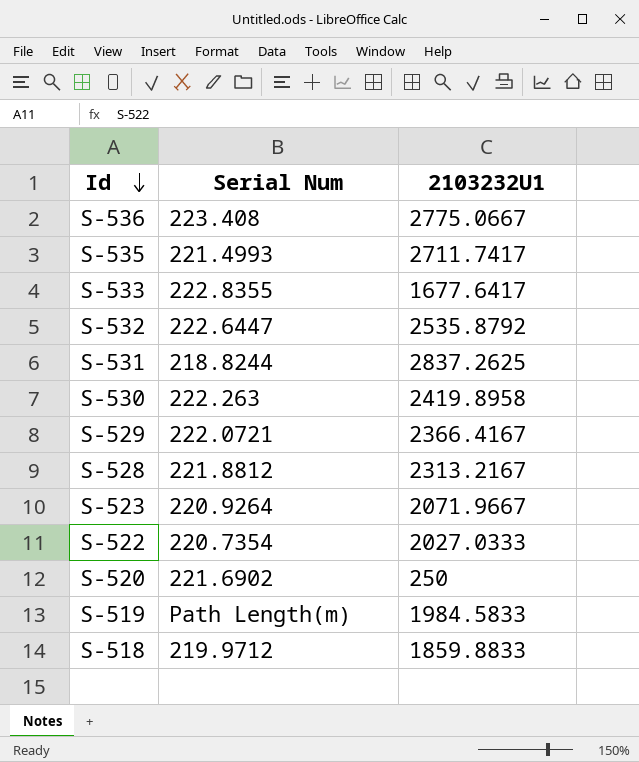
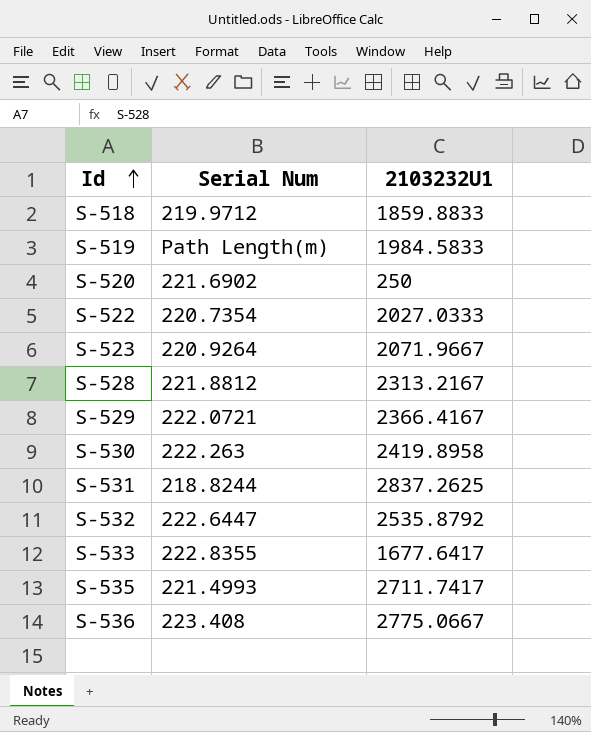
row order: Id descending -> Id ascending

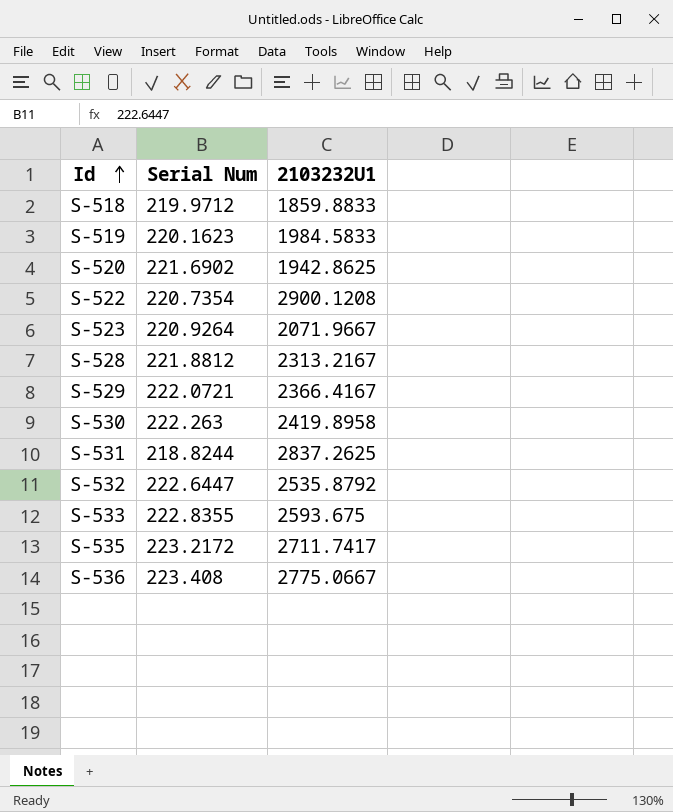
S-519 | Serial Num: Path Length(m) -> 220.1623
S-520 | 2103232U1: 250 -> 1942.8625
S-522 | 2103232U1: 2027.0333 -> 2900.1208
S-533 | 2103232U1: 1677.6417 -> 2593.675
S-535 | Serial Num: 221.4993 -> 223.2172

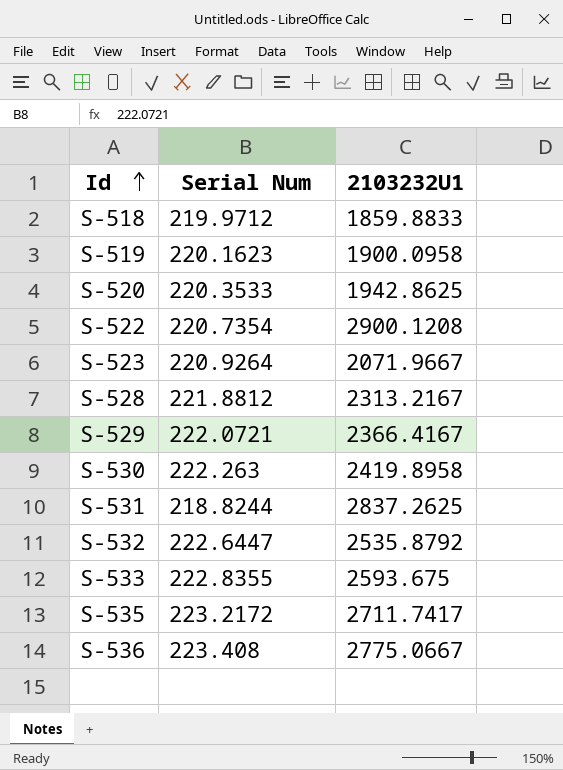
S-519 | 2103232U1: 1984.5833 -> 1900.0958
S-520 | Serial Num: 221.6902 -> 220.3533

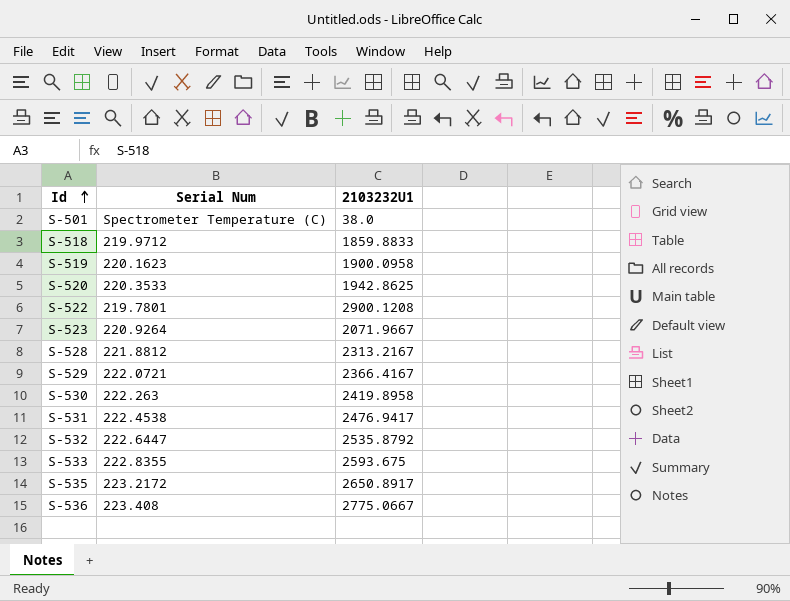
row S-501: none -> Spectrometer Temperature (C) | 38.0
S-522 | Serial Num: 220.7354 -> 219.7801
S-531 | Serial Num: 218.8244 -> 222.4538
S-531 | 2103232U1: 2837.2625 -> 2476.9417
S-535 | 2103232U1: 2711.7417 -> 2650.8917

